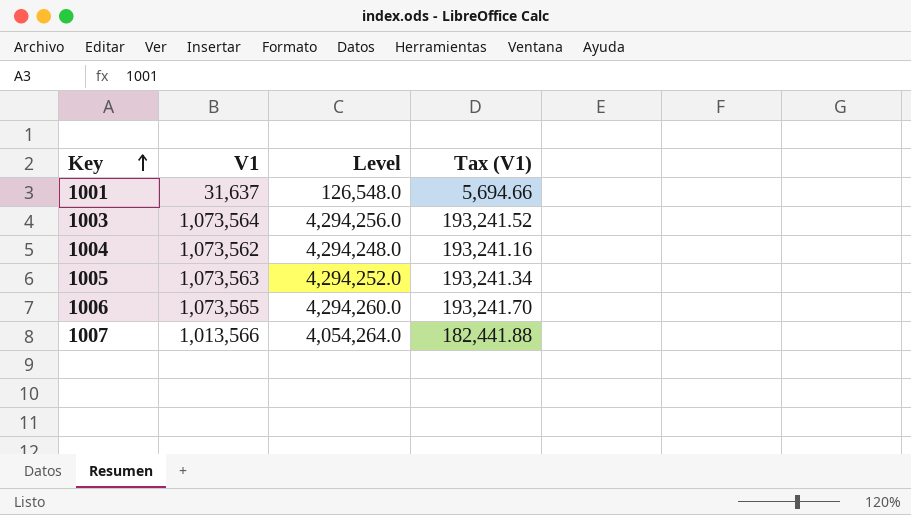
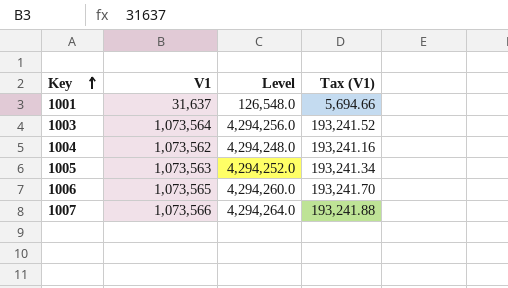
1007 | V1: 1,013,566 -> 1,073,566
1007 | Level: 4,054,264.0 -> 4,294,264.0
1007 | Tax (V1): 182,441.88 -> 193,241.88

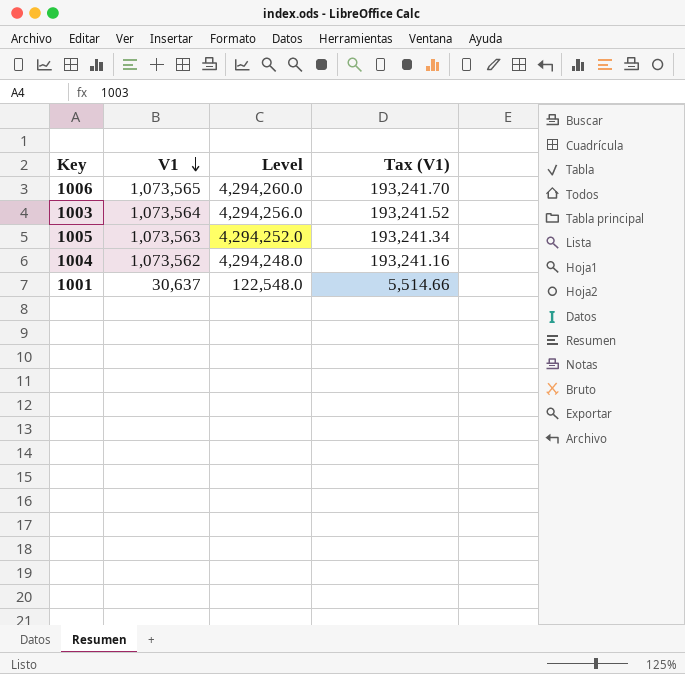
row order: Key ascending -> V1 descending
row 1007: 1,073,566 | 4,294,264.0 | 193,241.88 -> none
1001 | V1: 31,637 -> 30,637
1001 | Level: 126,548.0 -> 122,548.0
1001 | Tax (V1): 5,694.66 -> 5,514.66

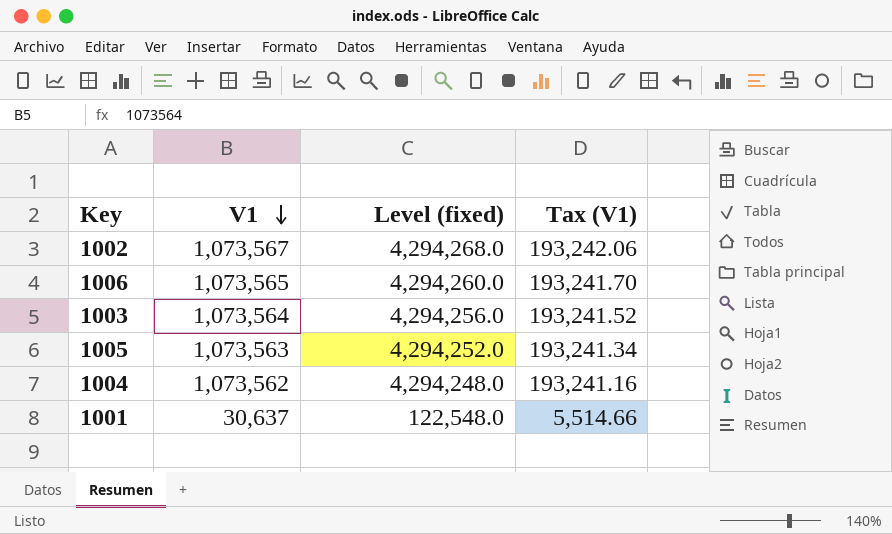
column name: Level -> Level (fixed)
row 1002: none -> 1,073,567 | 4,294,268.0 | 193,242.06

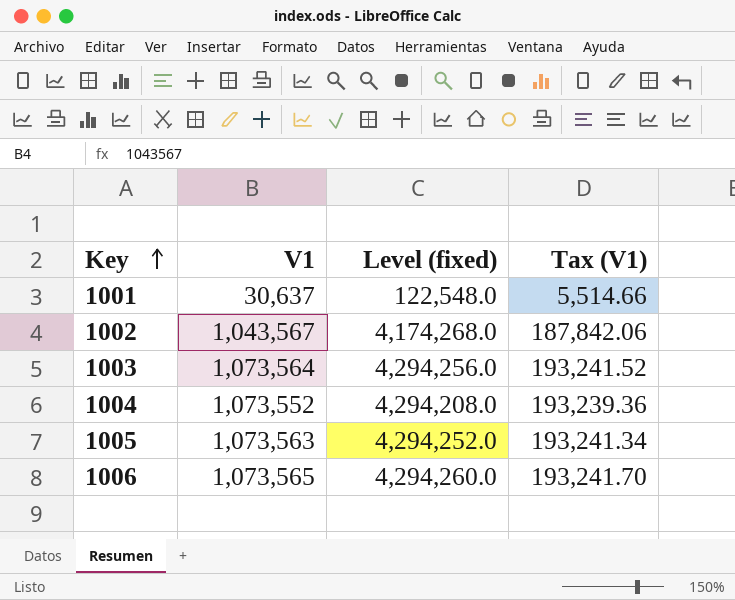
row order: V1 descending -> Key ascending
1002 | V1: 1,073,567 -> 1,043,567
1002 | Level (fixed): 4,294,268.0 -> 4,174,268.0
1002 | Tax (V1): 193,242.06 -> 187,842.06
1004 | V1: 1,073,562 -> 1,073,552
1004 | Level (fixed): 4,294,248.0 -> 4,294,208.0
1004 | Tax (V1): 193,241.16 -> 193,239.36

